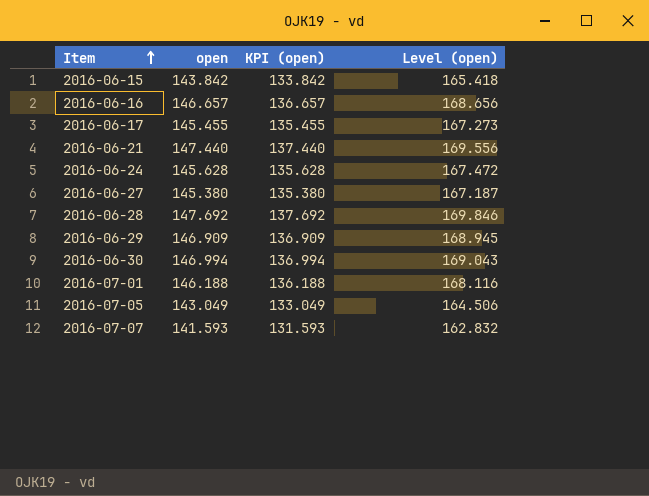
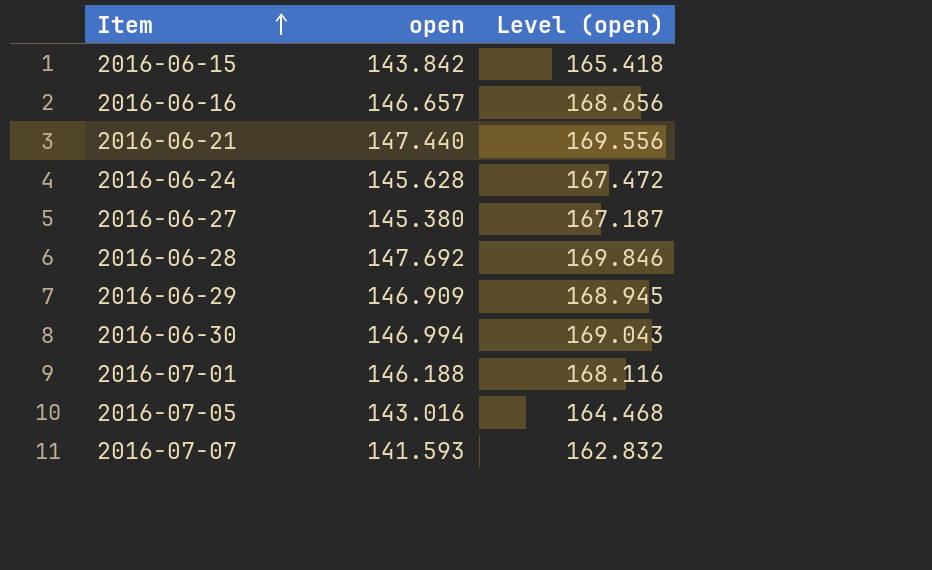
column KPI (open) | formula: [open] - 10 -> none
row 2016-06-17: 145.455 | 135.455 | 167.273 -> none
2016-07-05 | open: 143.049 -> 143.016
2016-07-05 | Level (open): 164.506 -> 164.468

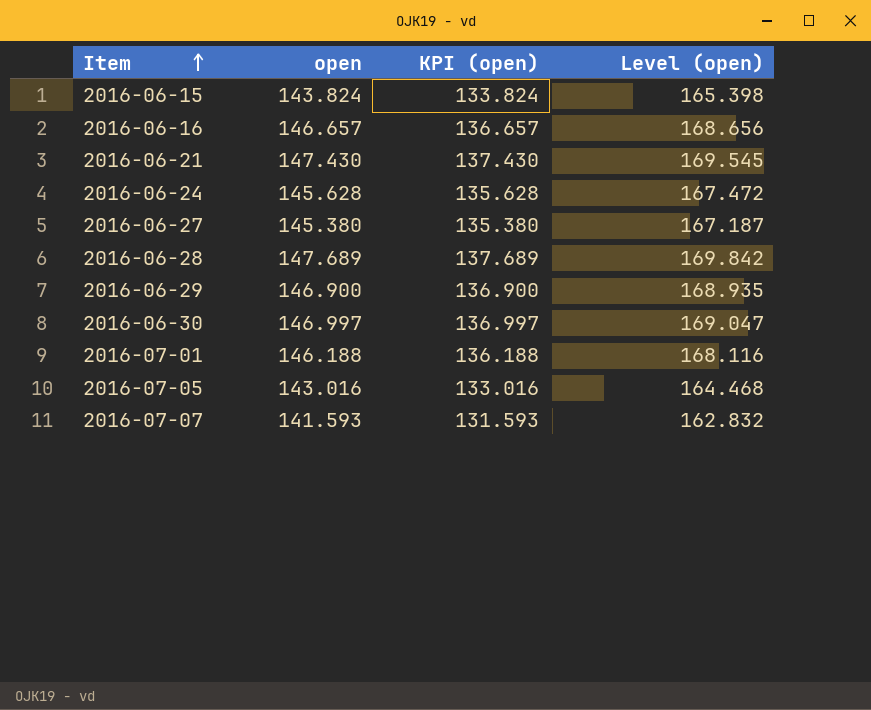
column KPI (open) | formula: none -> [open] - 10
2016-06-15 | open: 143.842 -> 143.824
2016-06-15 | Level (open): 165.418 -> 165.398
2016-06-21 | open: 147.440 -> 147.430
2016-06-21 | Level (open): 169.556 -> 169.545
2016-06-28 | open: 147.692 -> 147.689
2016-06-28 | Level (open): 169.846 -> 169.842
2016-06-29 | open: 146.909 -> 146.900
2016-06-29 | Level (open): 168.945 -> 168.935
2016-06-30 | open: 146.994 -> 146.997
2016-06-30 | Level (open): 169.043 -> 169.047

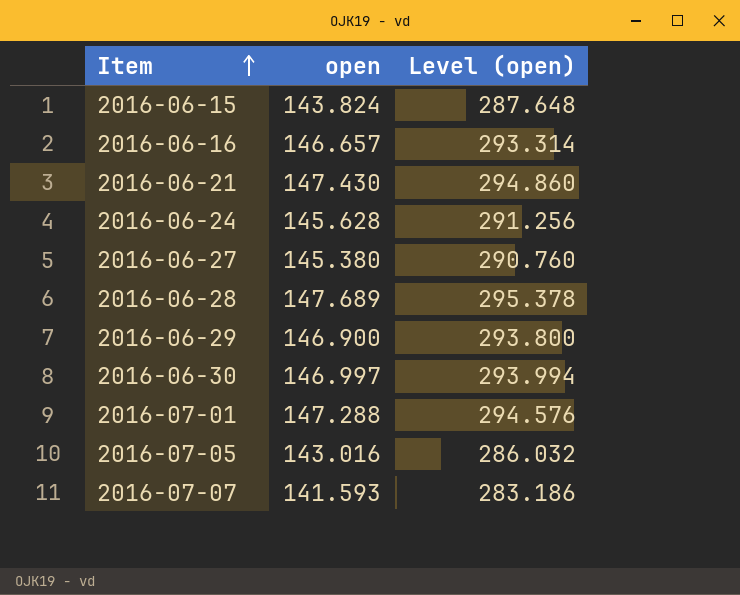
column KPI (open) | formula: [open] - 10 -> none
column Level (open) | formula: [open] * 1.15 -> [open] * 2
2016-07-01 | open: 146.188 -> 147.288

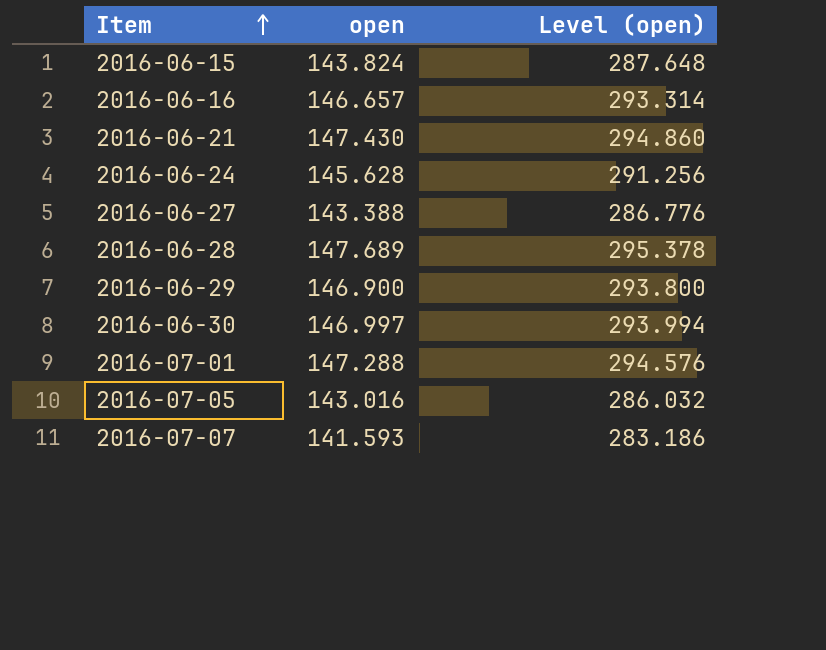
2016-06-27 | open: 145.380 -> 143.388
2016-06-27 | Level (open): 290.760 -> 286.776

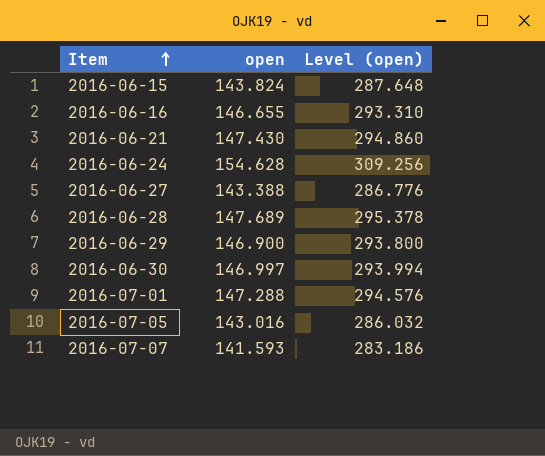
2016-06-16 | open: 146.657 -> 146.655
2016-06-16 | Level (open): 293.314 -> 293.310
2016-06-24 | open: 145.628 -> 154.628
2016-06-24 | Level (open): 291.256 -> 309.256

